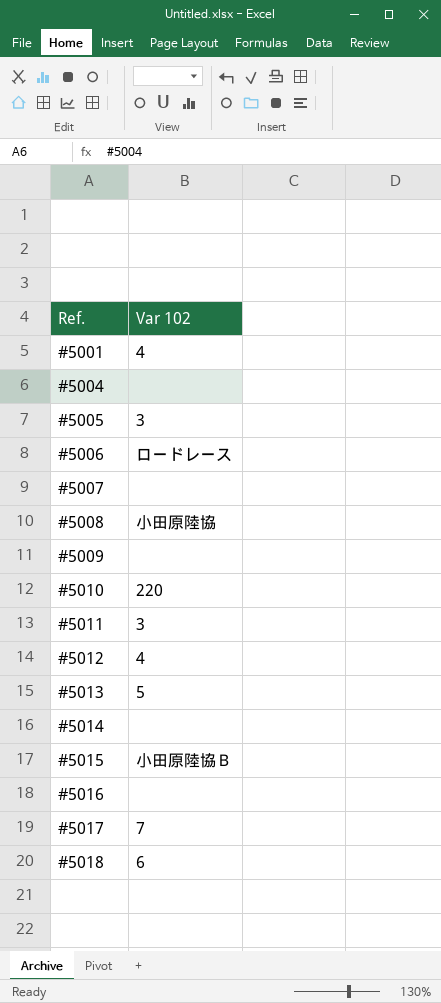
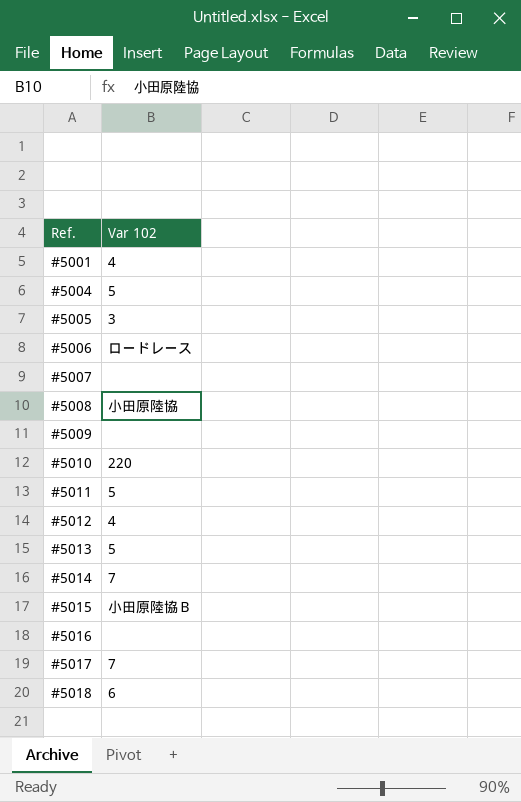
#5004 | Var 102: none -> 5
#5011 | Var 102: 3 -> 5
#5014 | Var 102: none -> 7

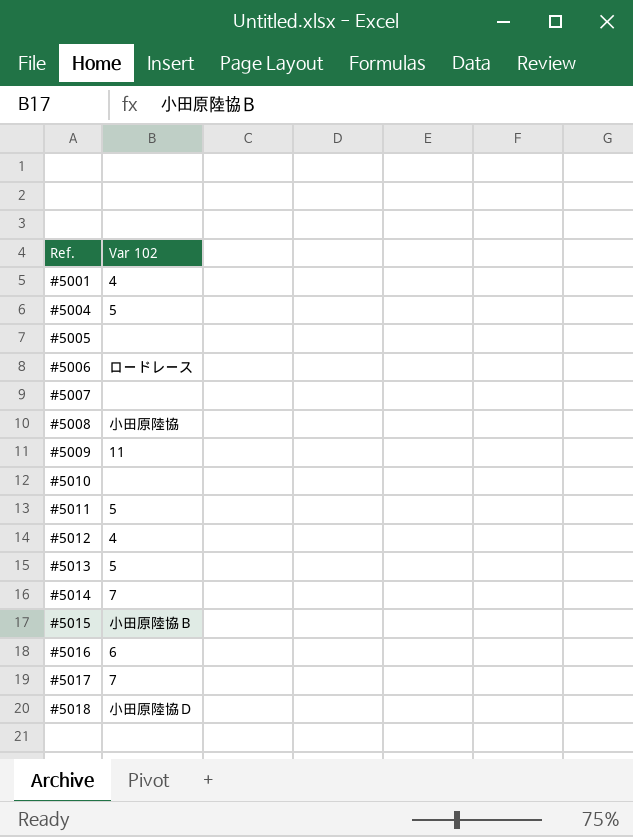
#5005 | Var 102: 3 -> none
#5009 | Var 102: none -> 11
#5010 | Var 102: 220 -> none
#5016 | Var 102: none -> 6
#5018 | Var 102: 6 -> 小田原陸協Ｄ

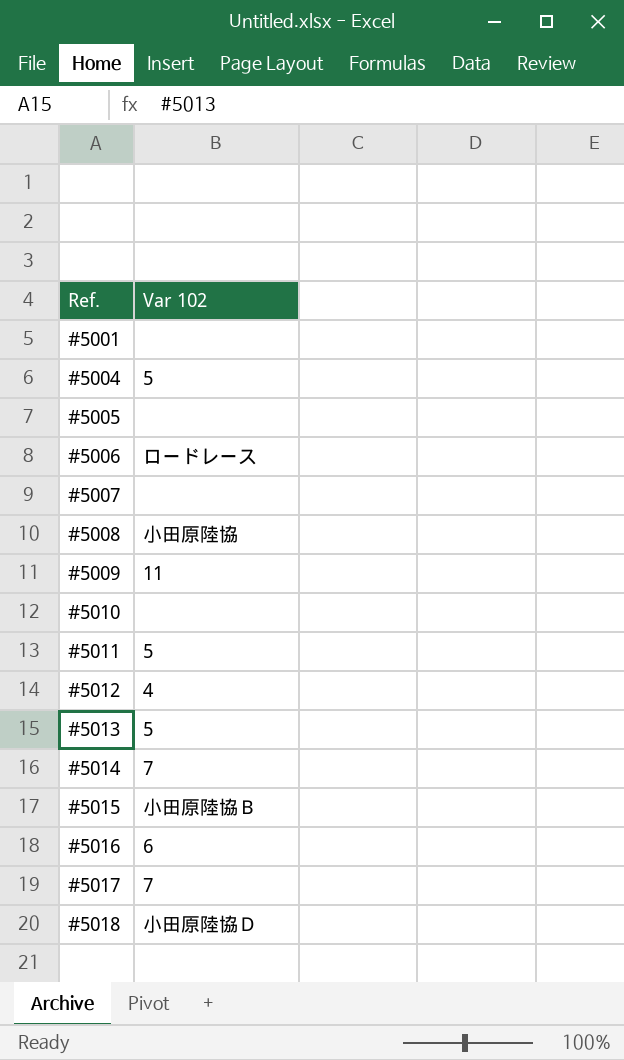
#5001 | Var 102: 4 -> none

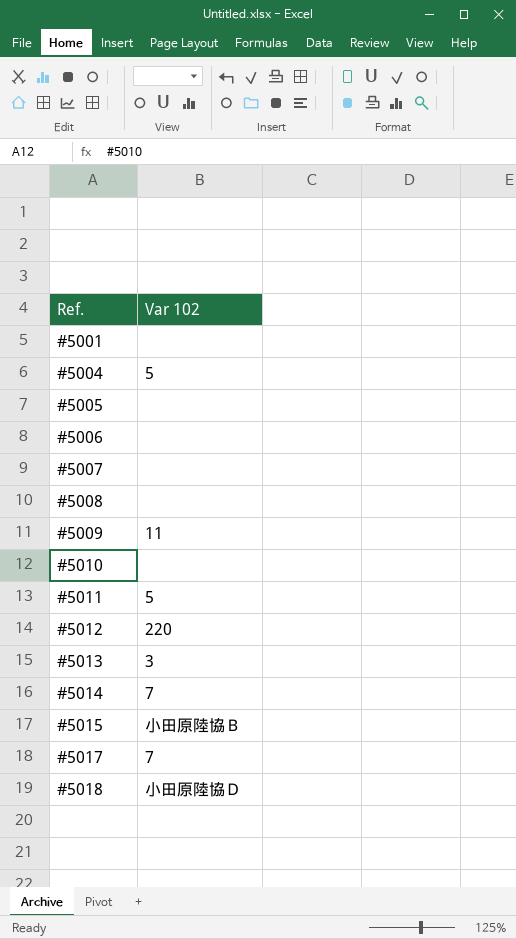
row #5016: 6 -> none
#5006 | Var 102: ロードレース -> none
#5008 | Var 102: 小田原陸協 -> none
#5012 | Var 102: 4 -> 220
#5013 | Var 102: 5 -> 3

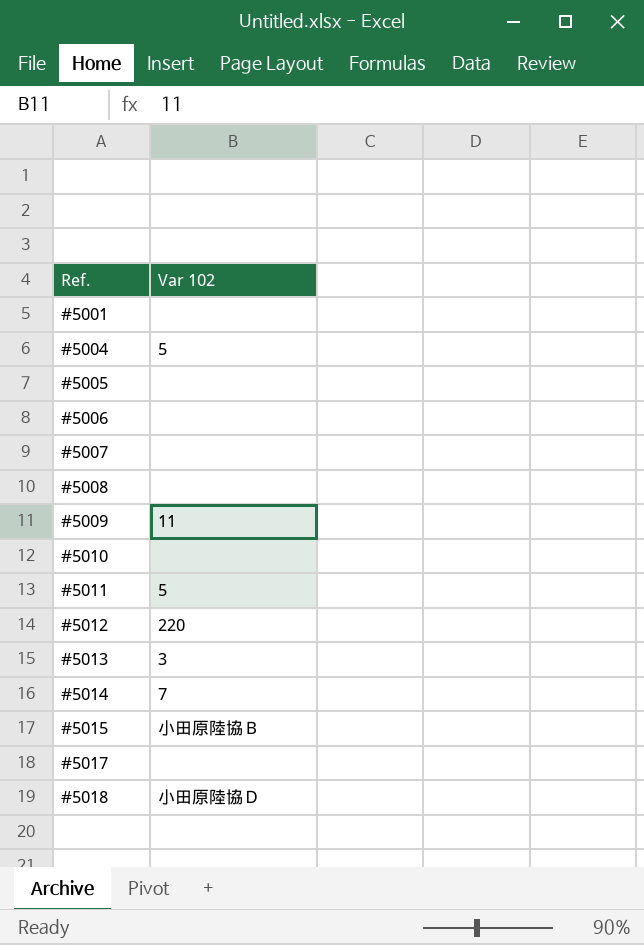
#5017 | Var 102: 7 -> none

